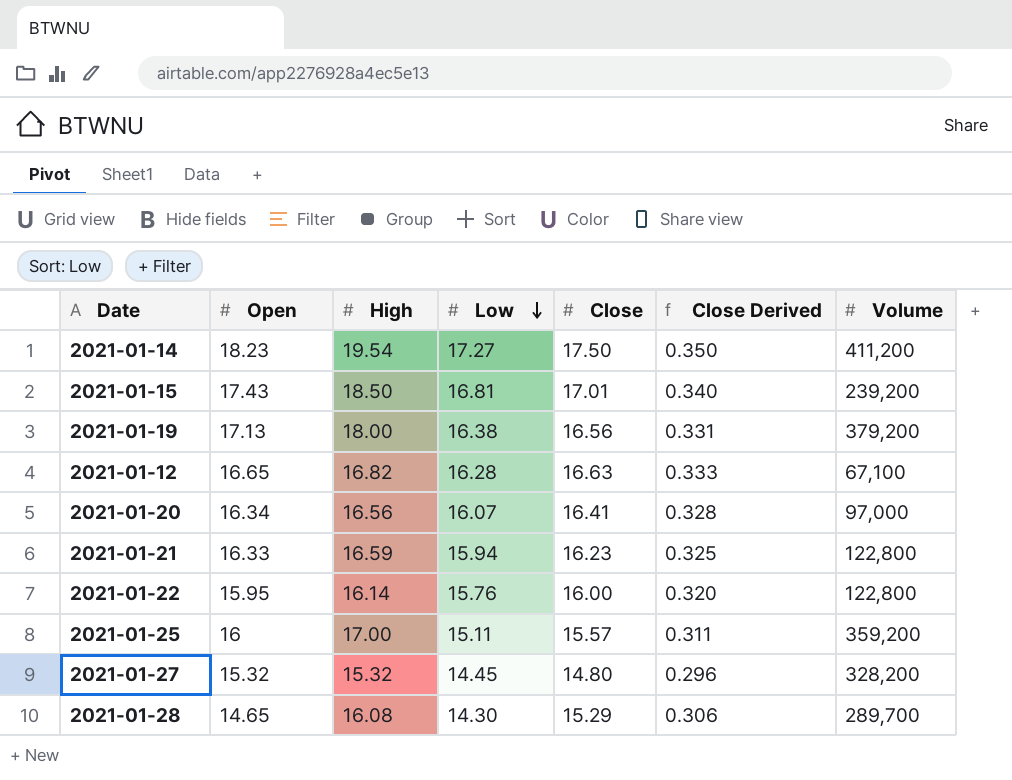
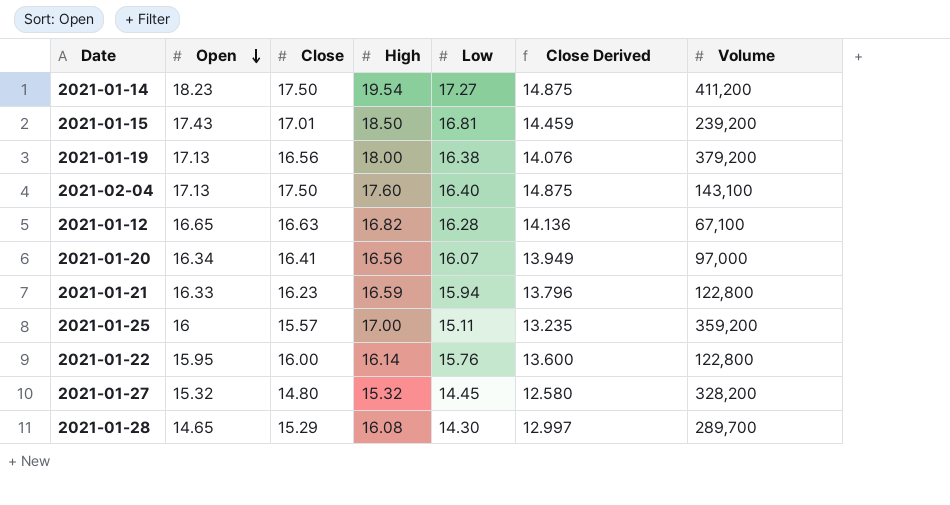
row order: Low descending -> Open descending
column Close | position: 5 -> 3
column Close Derived | formula: [Close] * 0.02 -> [Close] * 0.85
row 2021-02-04: none -> 17.13 | 17.50 | 17.60 | 16.40 | 14.875 | 143,100

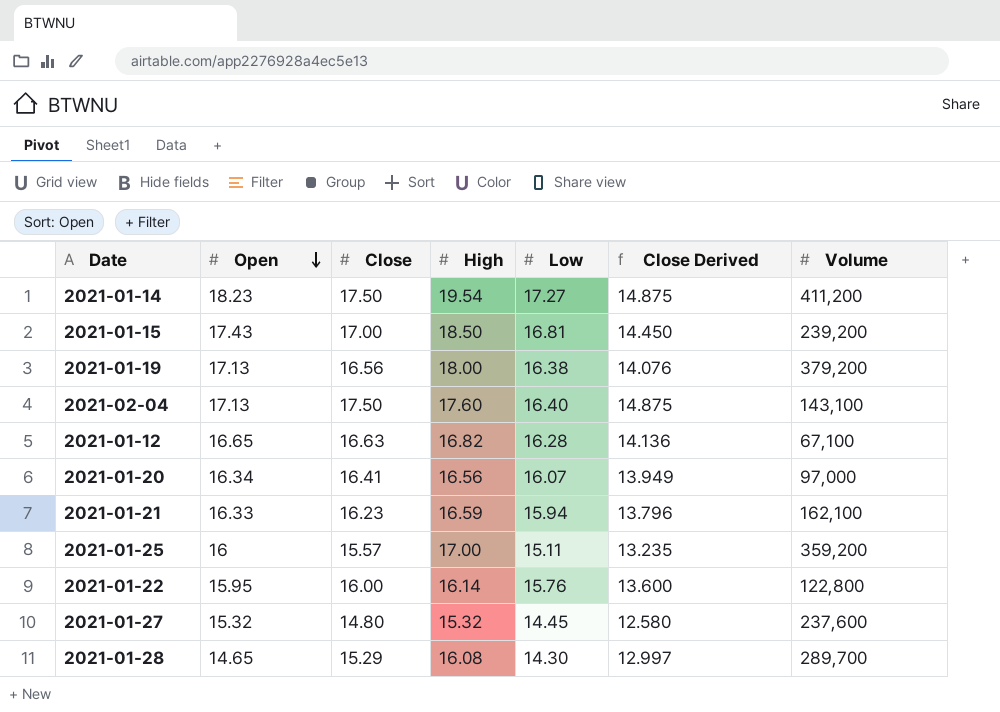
2021-01-15 | Close: 17.01 -> 17.00
2021-01-15 | Close Derived: 14.459 -> 14.450
2021-01-21 | Volume: 122,800 -> 162,100
2021-01-27 | Volume: 328,200 -> 237,600

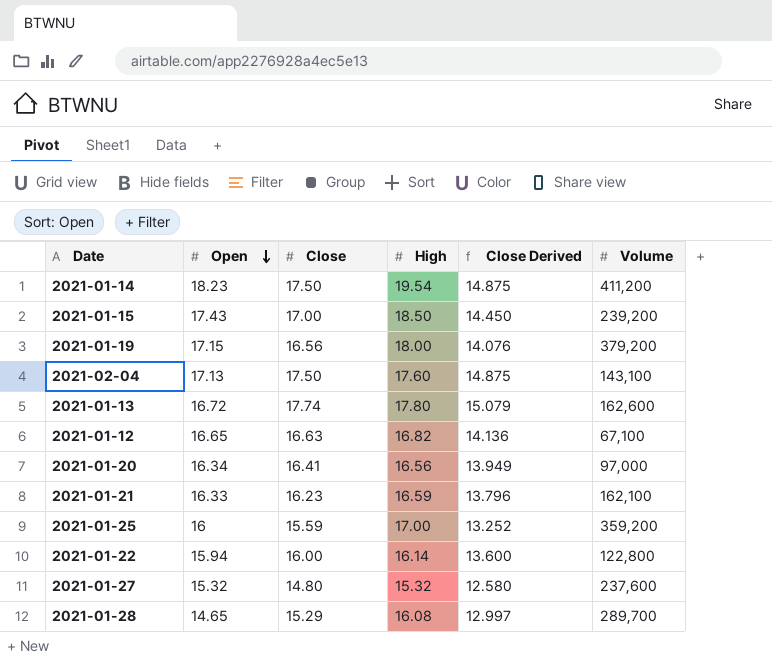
column Low | position: 5 -> none
2021-01-19 | Open: 17.13 -> 17.15
row 2021-01-13: none -> 16.72 | 17.74 | 17.80 | 15.079 | 162,600
2021-01-25 | Close: 15.57 -> 15.59
2021-01-25 | Close Derived: 13.235 -> 13.252
2021-01-22 | Open: 15.95 -> 15.94

